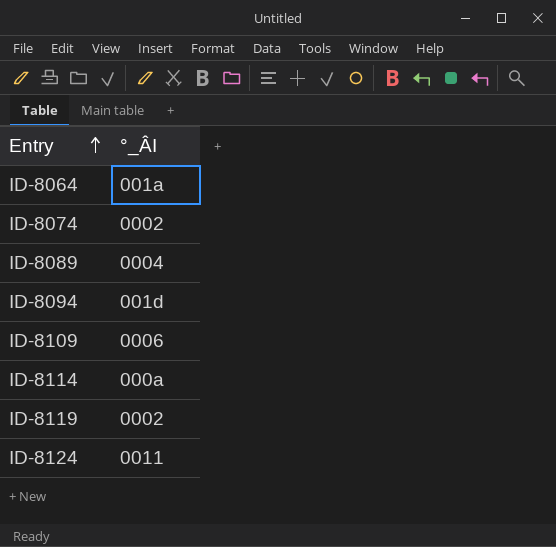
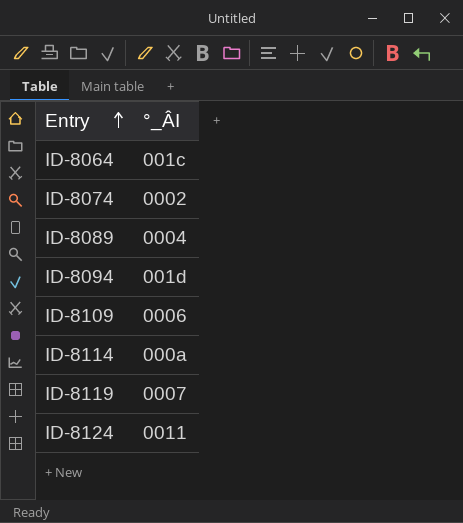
ID-8064 | °_ÂI: 001a -> 001c
ID-8119 | °_ÂI: 0002 -> 0007

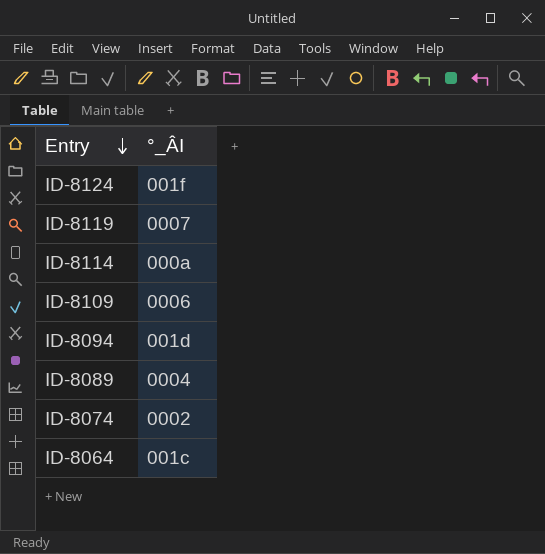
row order: Entry ascending -> Entry descending
ID-8124 | °_ÂI: 0011 -> 001f

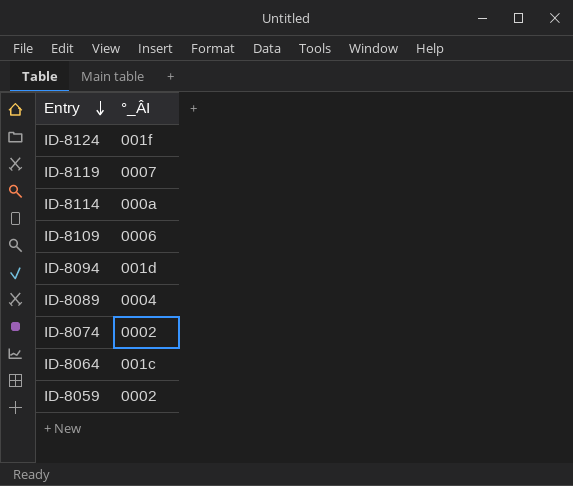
row ID-8059: none -> 0002

